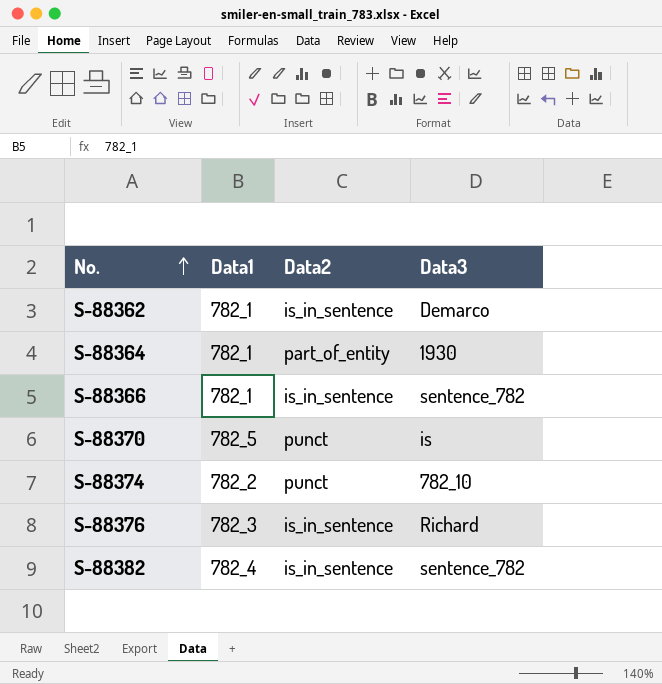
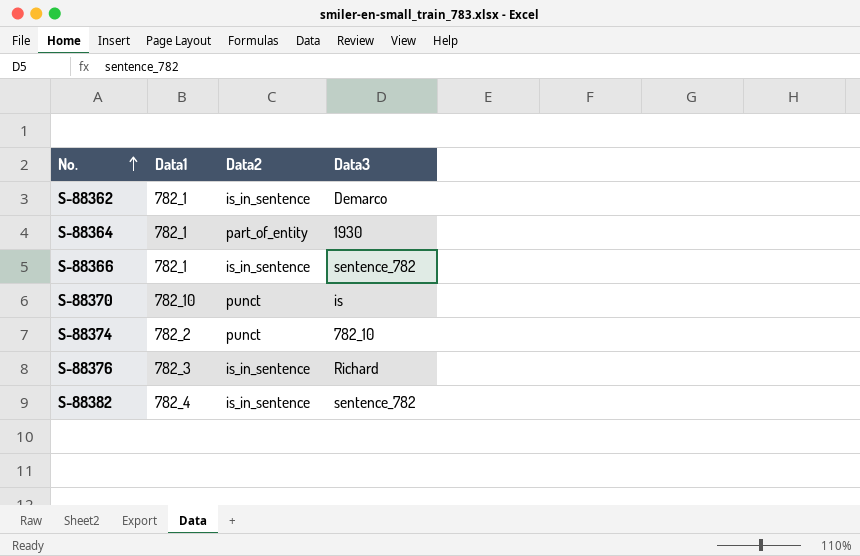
S-88370 | Data1: 782_5 -> 782_10

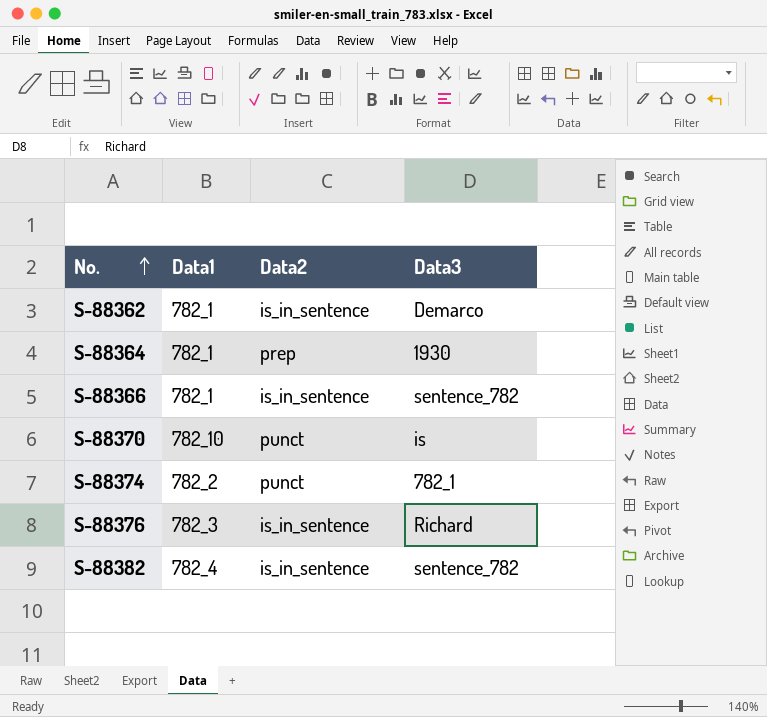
S-88364 | Data2: part_of_entity -> prep
S-88374 | Data3: 782_10 -> 782_1

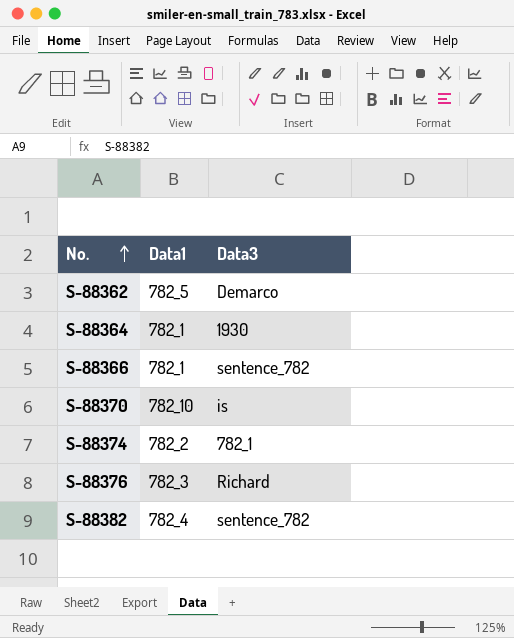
column Data2 | position: 3 -> none
S-88362 | Data1: 782_1 -> 782_5

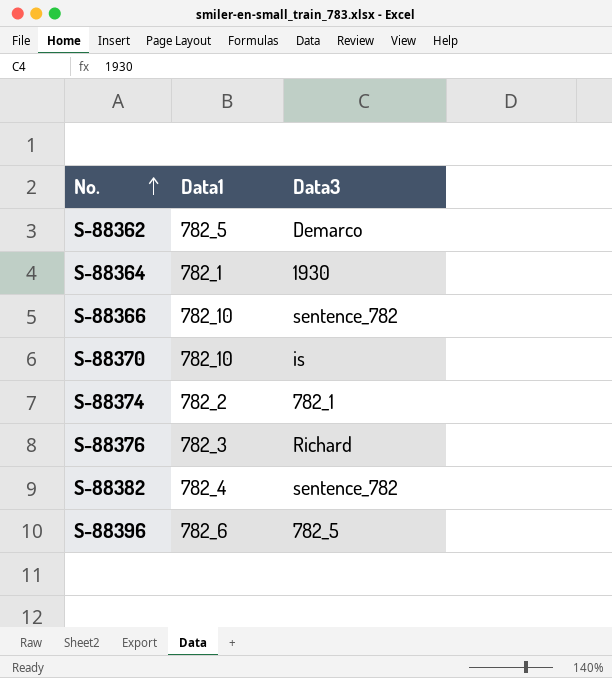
S-88366 | Data1: 782_1 -> 782_10
row S-88396: none -> 782_6 | 782_5

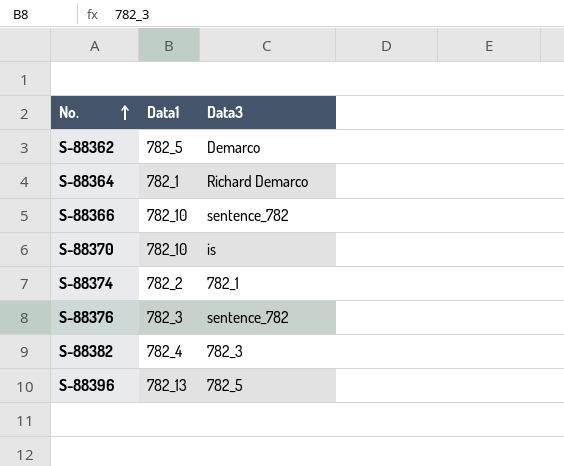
S-88364 | Data3: 1930 -> Richard Demarco
S-88376 | Data3: Richard -> sentence_782
S-88382 | Data3: sentence_782 -> 782_3
S-88396 | Data1: 782_6 -> 782_13

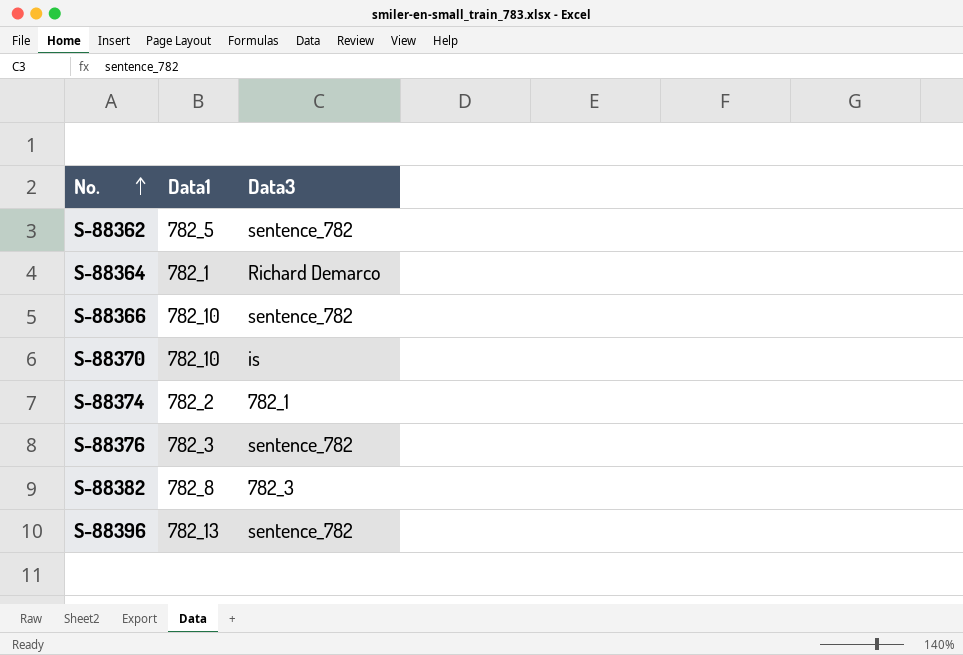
S-88362 | Data3: Demarco -> sentence_782
S-88382 | Data1: 782_4 -> 782_8
S-88396 | Data3: 782_5 -> sentence_782

